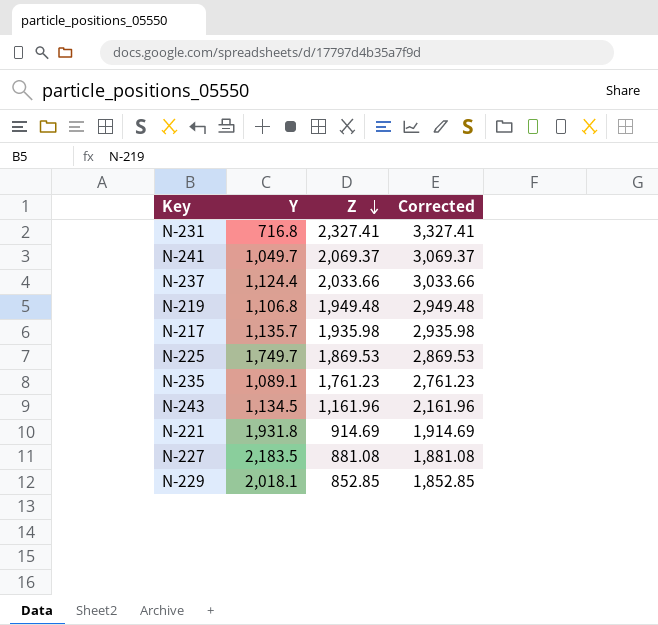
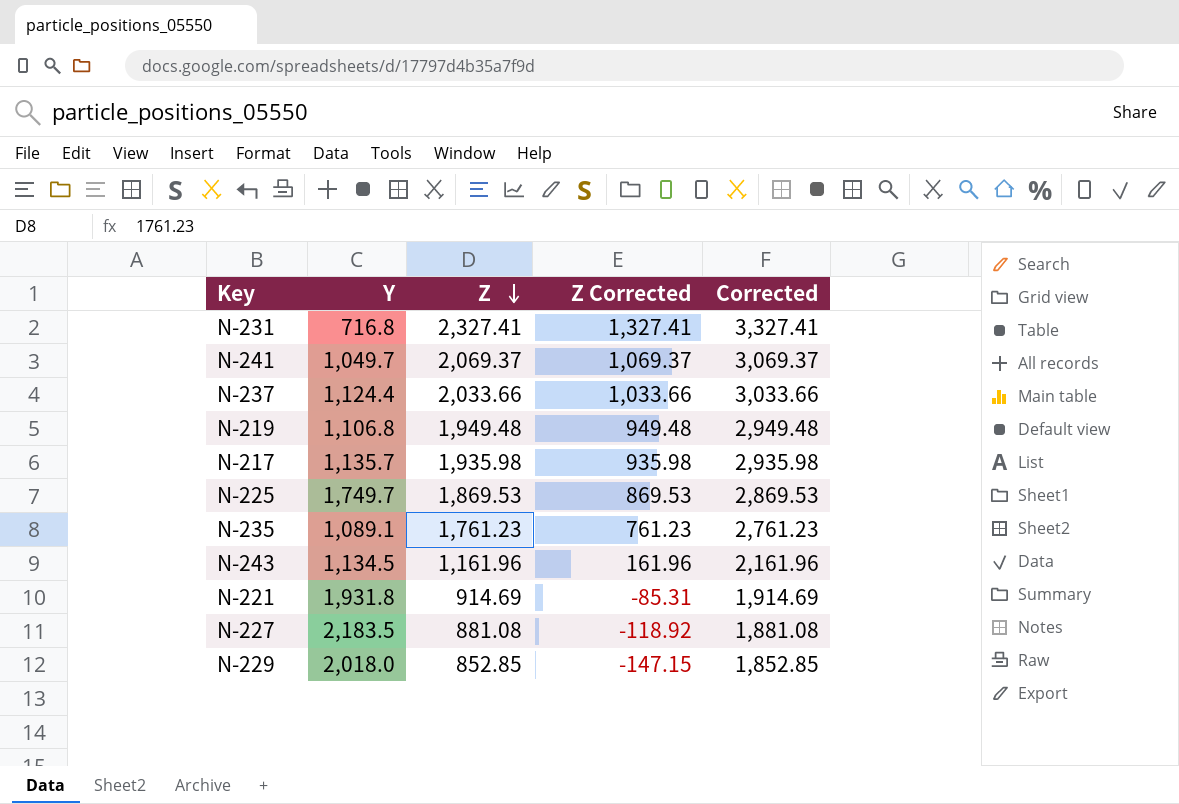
column Z Corrected | formula: none -> [Z] - 1000
N-229 | Y: 2,018.1 -> 2,018.0

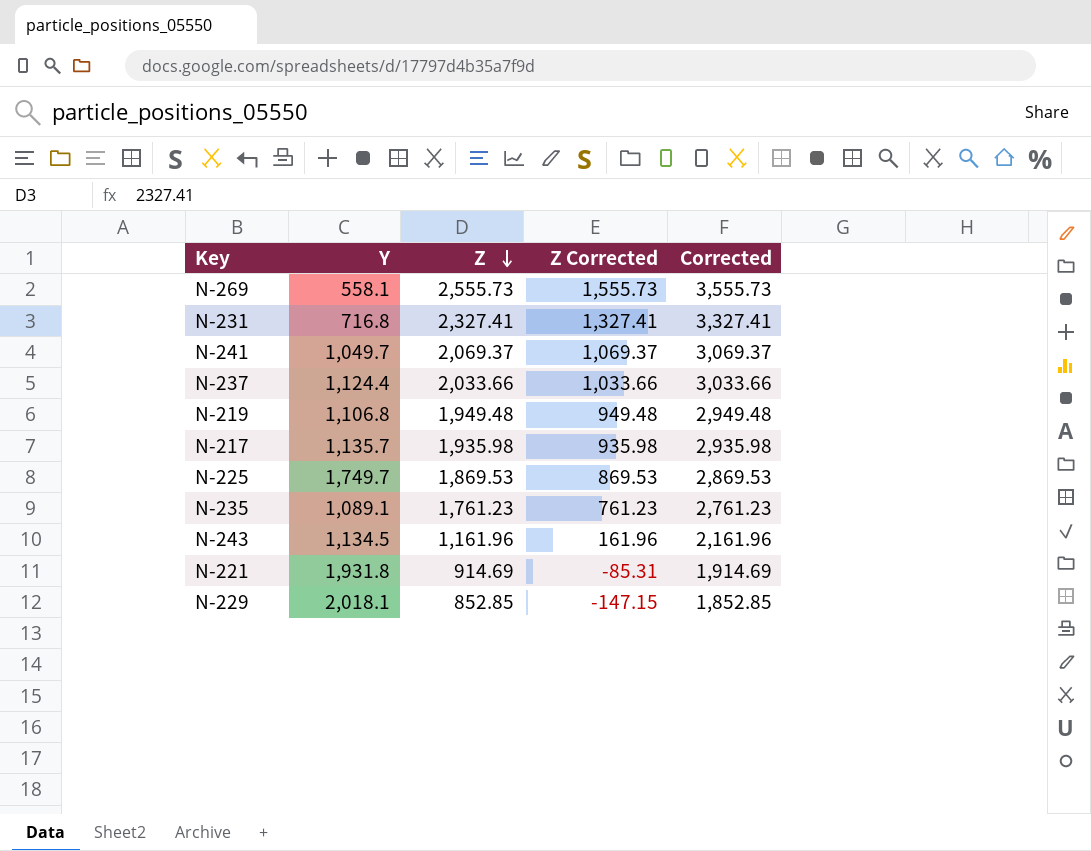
row N-227: 2,183.5 | 881.08 | -118.92 | 1,881.08 -> none
row N-269: none -> 558.1 | 2,555.73 | 1,555.73 | 3,555.73
N-229 | Y: 2,018.0 -> 2,018.1

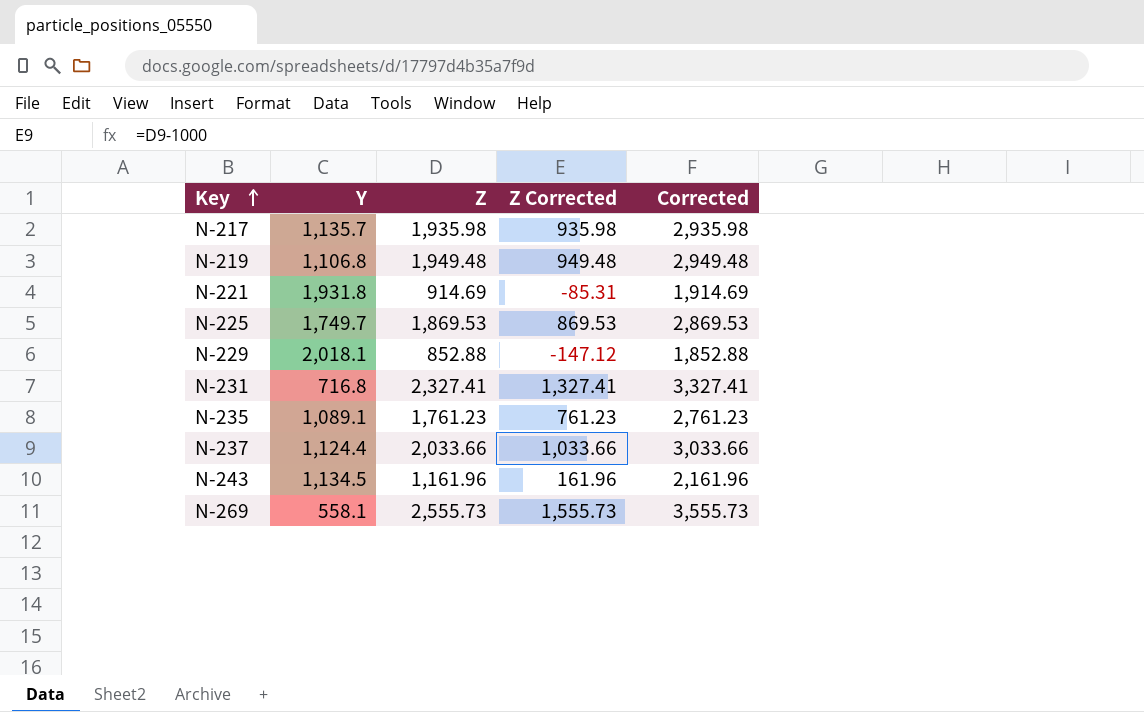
row order: Z descending -> Key ascending
row N-241: 1,049.7 | 2,069.37 | 1,069.37 | 3,069.37 -> none
N-229 | Z: 852.85 -> 852.88
N-229 | Z Corrected: -147.15 -> -147.12
N-229 | Corrected: 1,852.85 -> 1,852.88

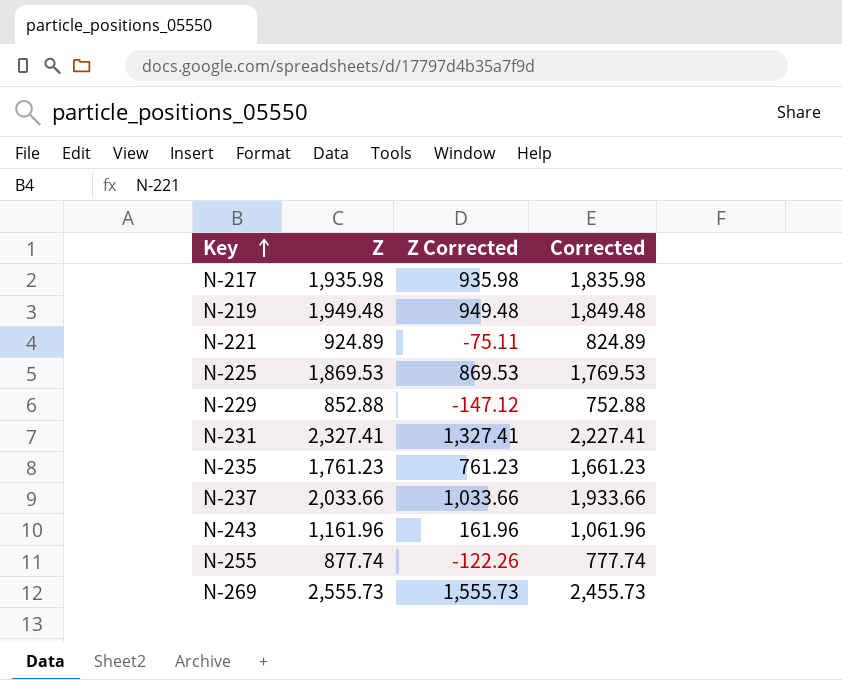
column Y | position: 2 -> none
column Corrected | formula: [Z] + 1000 -> [Z] - 100
N-221 | Z: 914.69 -> 924.89
N-221 | Z Corrected: -85.31 -> -75.11
row N-255: none -> 877.74 | -122.26 | 777.74

